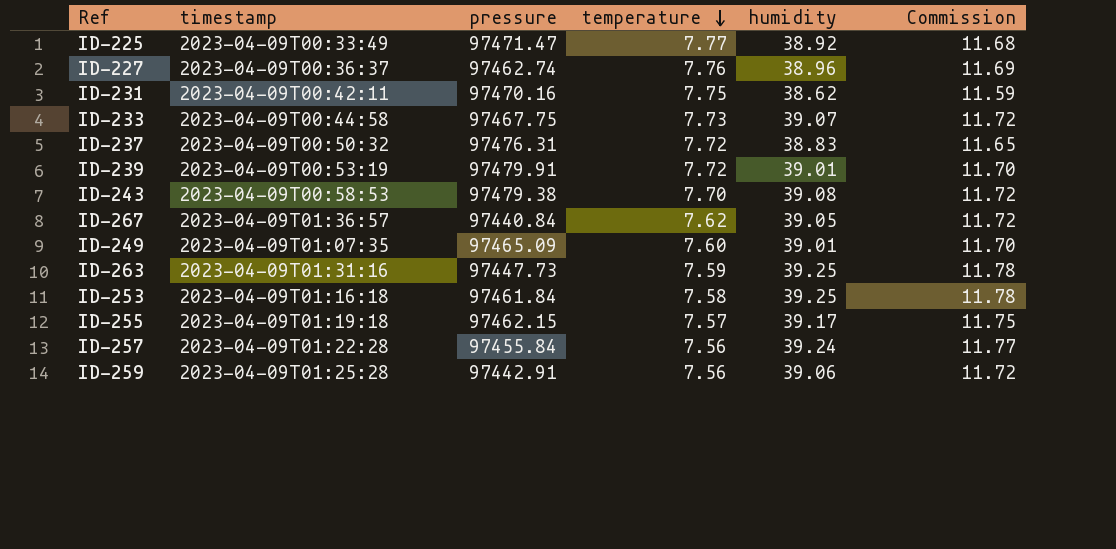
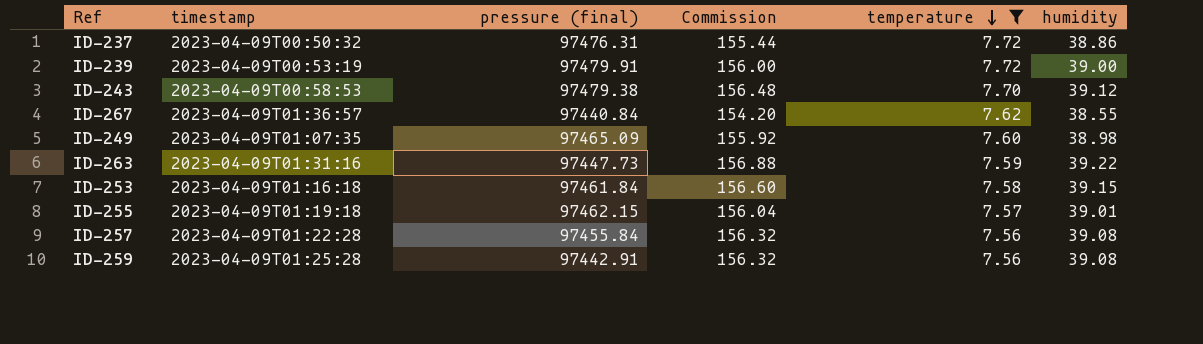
filter: none -> temperature <= 7.72
column name: pressure -> pressure (final)
column Commission | formula: [humidity] * 0.3 -> [humidity] * 4
column Commission | position: 6 -> 4
ID-237 | humidity: 38.83 -> 38.86
ID-239 | humidity: 39.01 -> 39.00
ID-243 | humidity: 39.08 -> 39.12
ID-267 | humidity: 39.05 -> 38.55
ID-249 | humidity: 39.01 -> 38.98
ID-263 | humidity: 39.25 -> 39.22
ID-253 | humidity: 39.25 -> 39.15
ID-255 | humidity: 39.17 -> 39.01
ID-257 | humidity: 39.24 -> 39.08
ID-259 | humidity: 39.06 -> 39.08

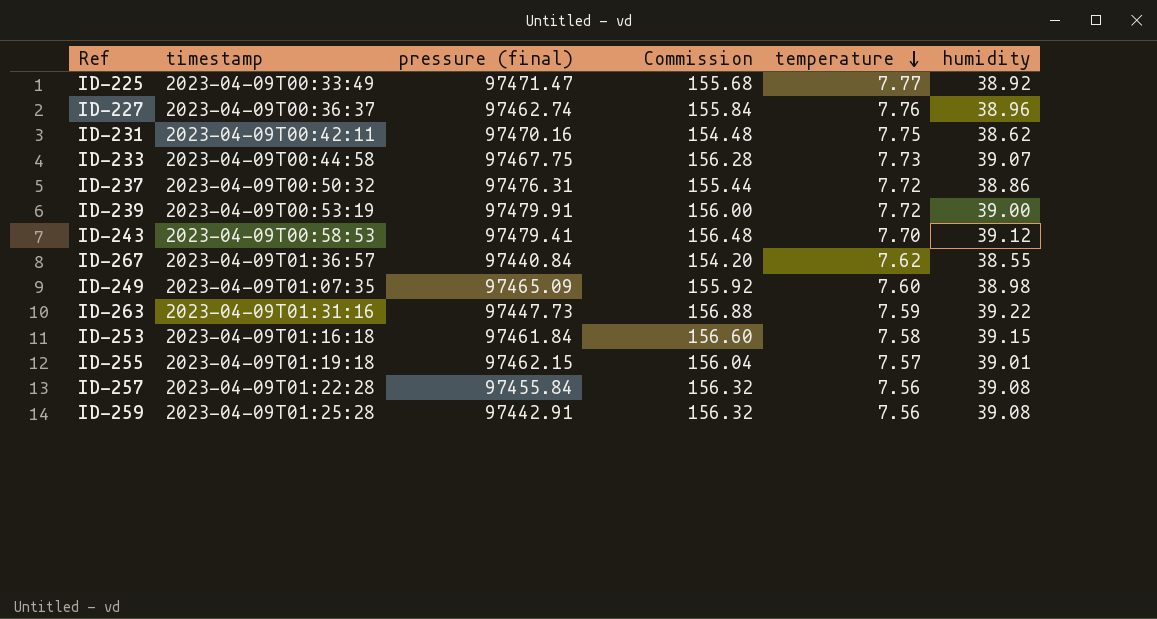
filter: temperature <= 7.72 -> none
ID-243 | pressure (final): 97479.38 -> 97479.41

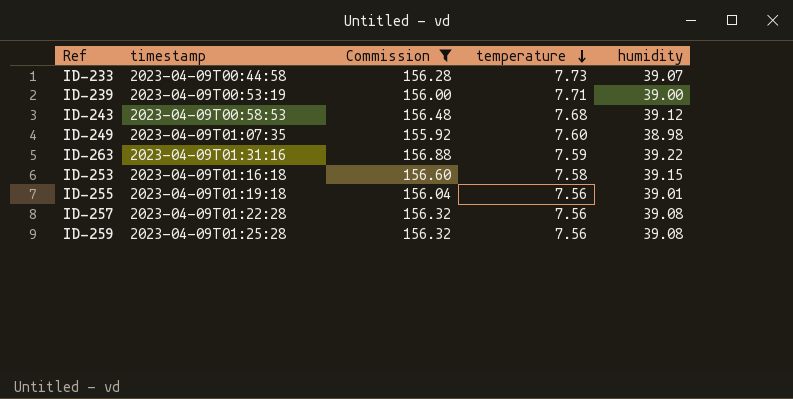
filter: none -> Commission >= 155.92
column pressure (final) | position: 3 -> none
ID-239 | temperature: 7.72 -> 7.71
ID-243 | temperature: 7.70 -> 7.68
ID-255 | temperature: 7.57 -> 7.56

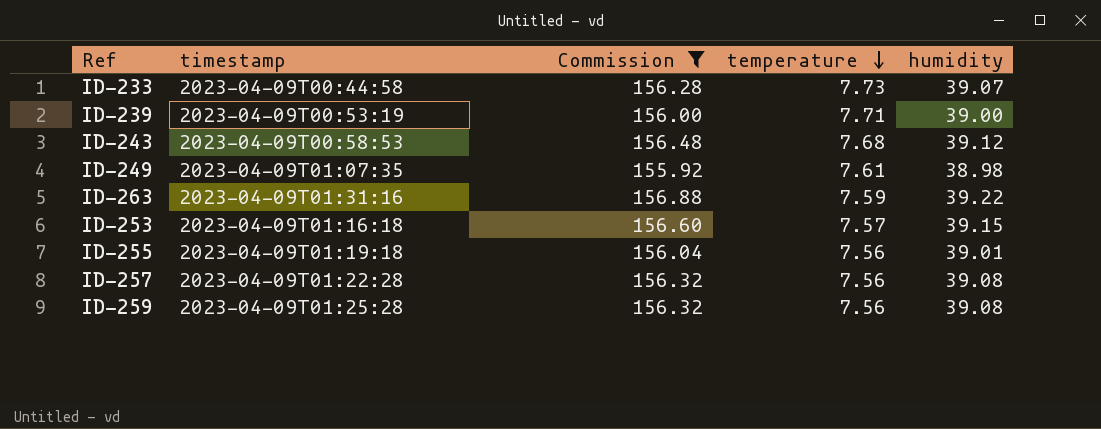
ID-249 | temperature: 7.60 -> 7.61
ID-253 | temperature: 7.58 -> 7.57

